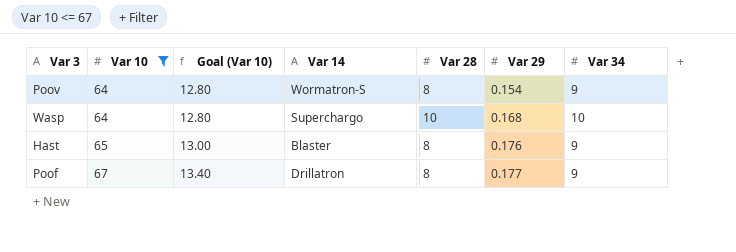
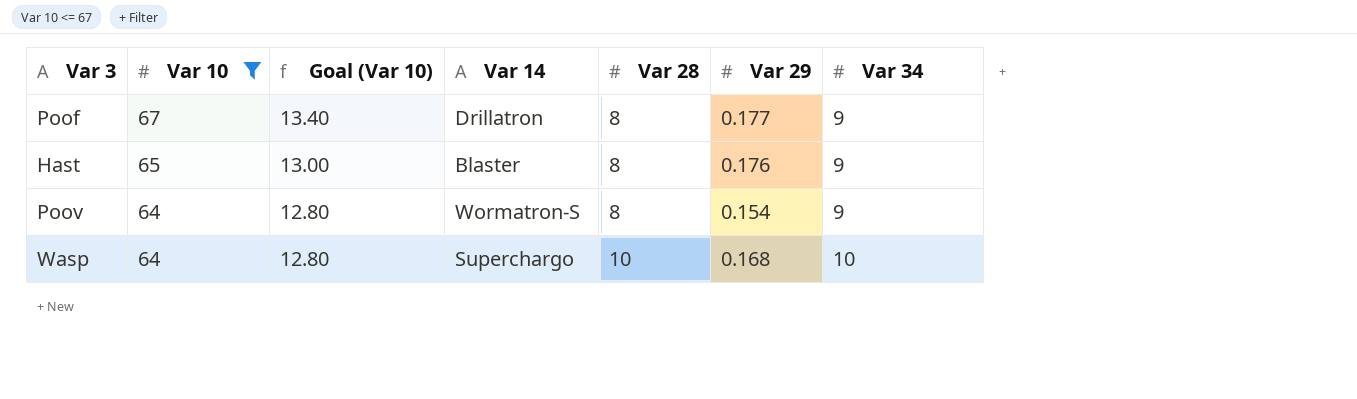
row order: Var 10 ascending -> Var 10 descending

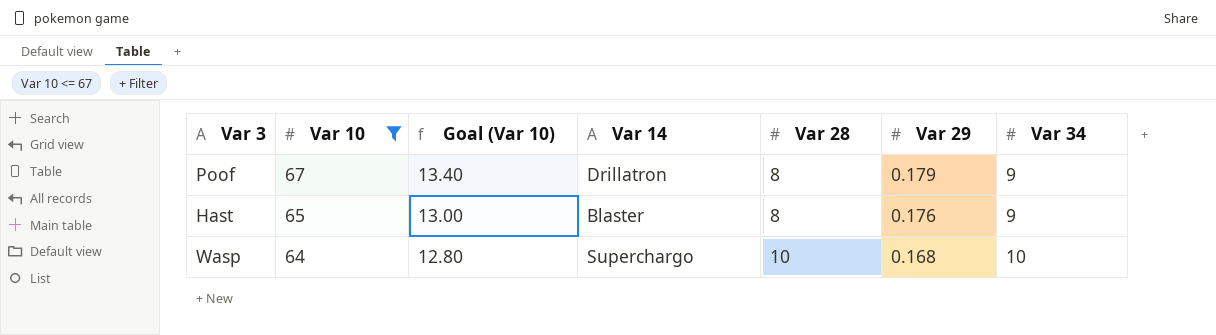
row Poov: 64 | 12.80 | Wormatron-S | 8 | 0.154 | 9 -> none
Poof | Var 29: 0.177 -> 0.179

